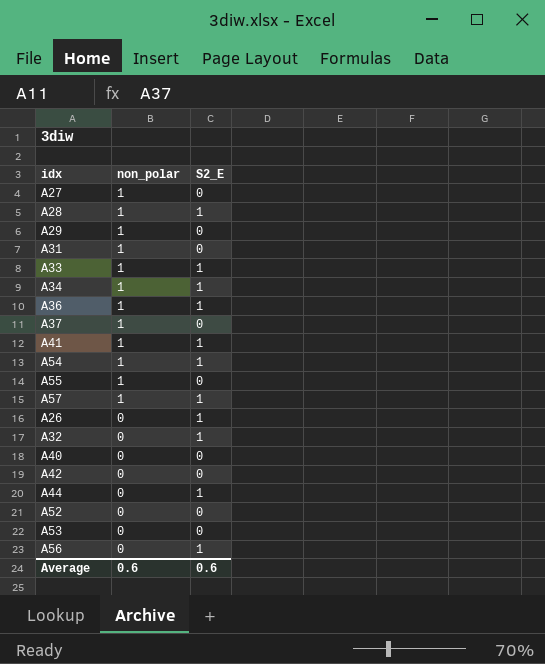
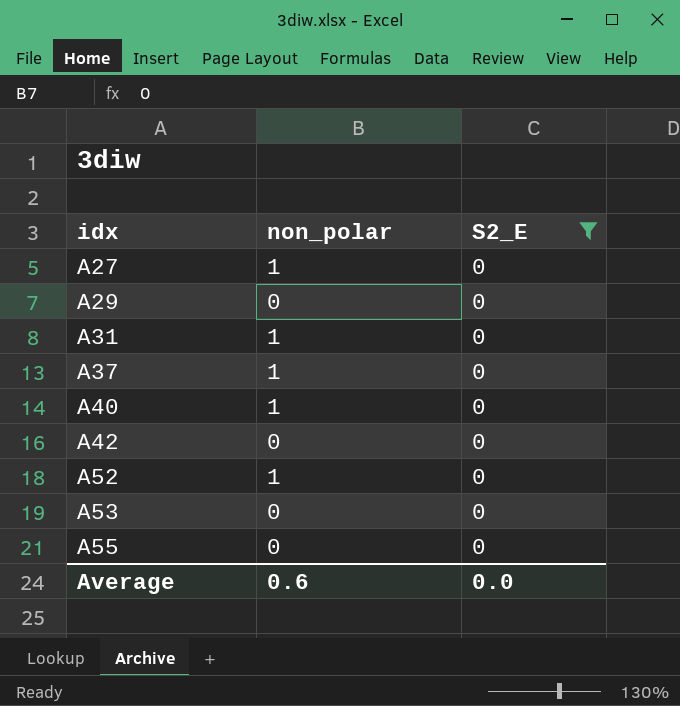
filter: none -> S2_E = 0
row order: non_polar descending -> idx ascending
A29 | non_polar: 1 -> 0
A40 | non_polar: 0 -> 1
A52 | non_polar: 0 -> 1
A55 | non_polar: 1 -> 0
Average | S2_E: 0.6 -> 0.0

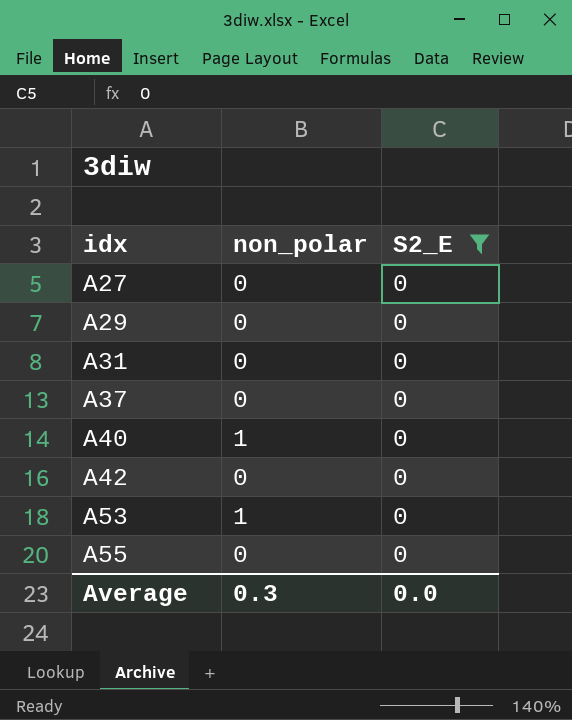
row A52: 1 | 0 -> none
A27 | non_polar: 1 -> 0
A31 | non_polar: 1 -> 0
A37 | non_polar: 1 -> 0
A53 | non_polar: 0 -> 1
Average | non_polar: 0.6 -> 0.3

